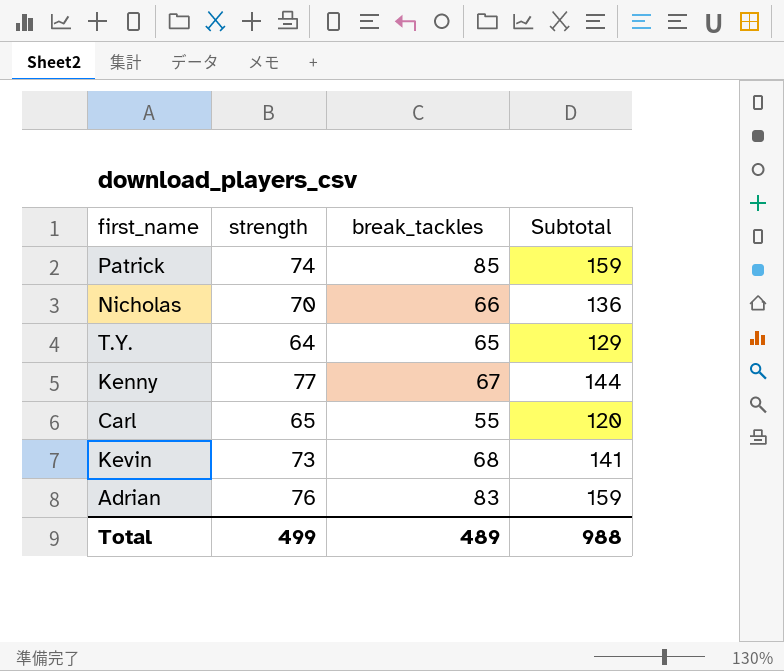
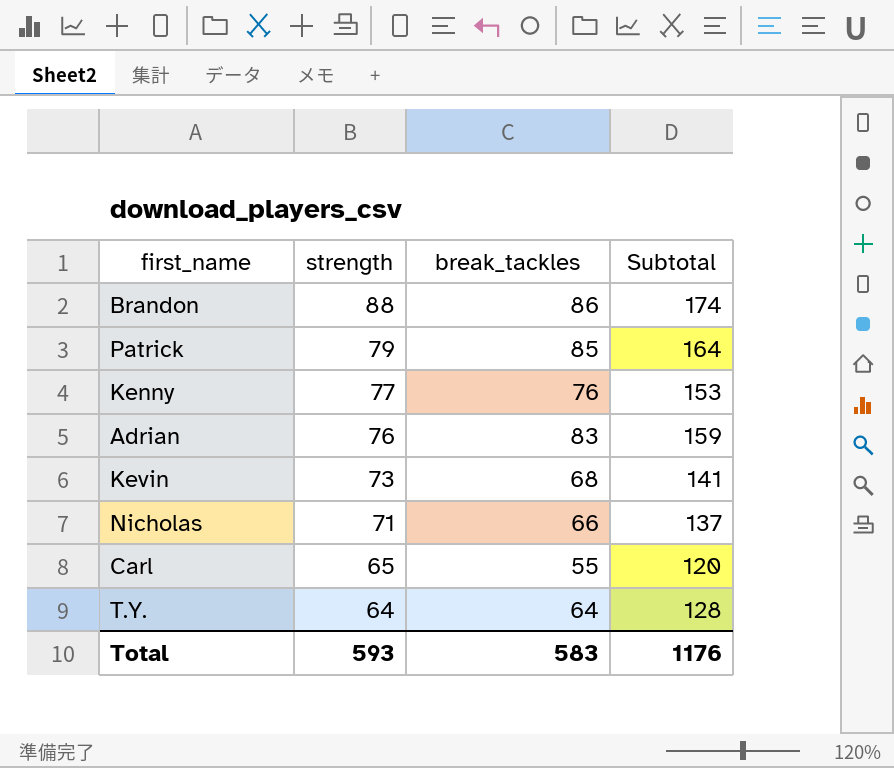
row order: none -> strength descending
row Brandon: none -> 88 | 86 | 174
Patrick | strength: 74 -> 79
Patrick | Subtotal: 159 -> 164
Kenny | break_tackles: 67 -> 76
Kenny | Subtotal: 144 -> 153
Nicholas | strength: 70 -> 71
Nicholas | Subtotal: 136 -> 137
T.Y. | break_tackles: 65 -> 64
T.Y. | Subtotal: 129 -> 128
Total | strength: 499 -> 593
Total | break_tackles: 489 -> 583
Total | Subtotal: 988 -> 1176

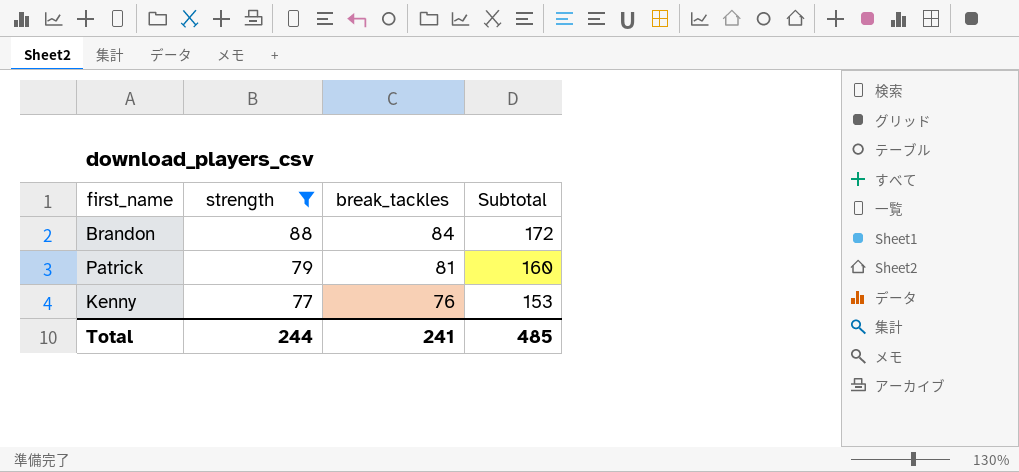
filter: none -> strength >= 77
Brandon | break_tackles: 86 -> 84
Brandon | Subtotal: 174 -> 172
Patrick | break_tackles: 85 -> 81
Patrick | Subtotal: 164 -> 160
Total | strength: 593 -> 244
Total | break_tackles: 583 -> 241
Total | Subtotal: 1176 -> 485

